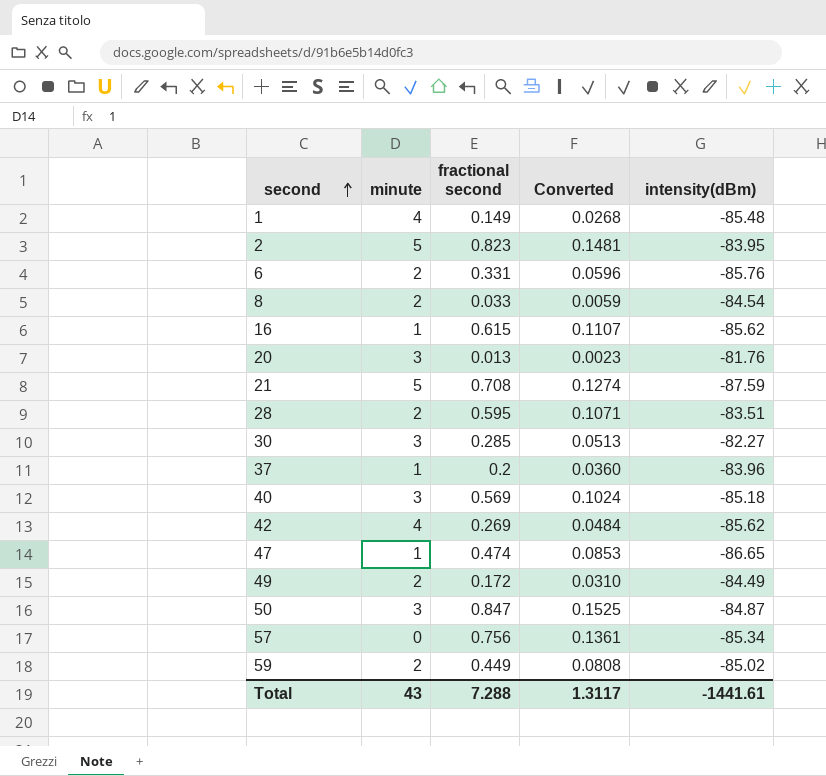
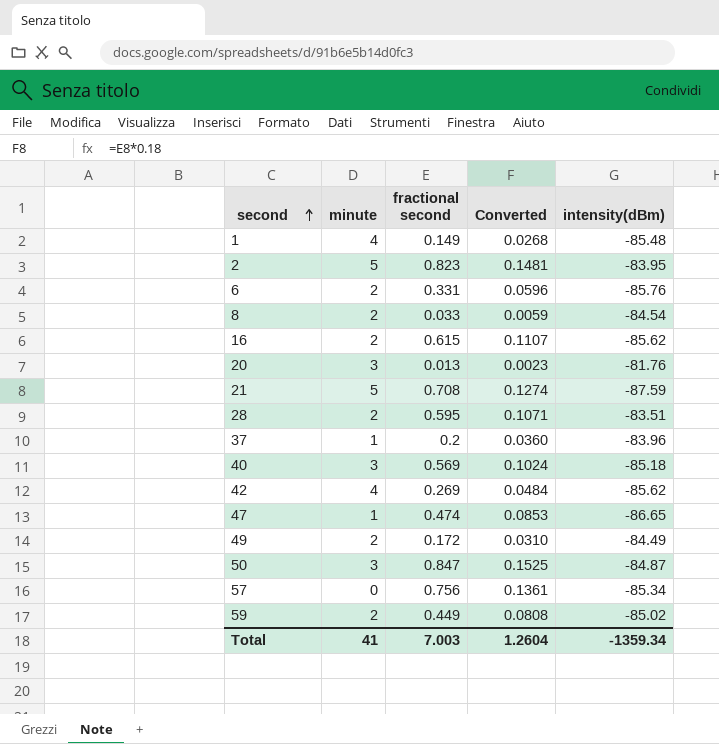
row 30: 3 | 0.285 | 0.0513 | -82.27 -> none
16 | minute: 1 -> 2
Total | minute: 43 -> 41
Total | fractional second: 7.288 -> 7.003
Total | Converted: 1.3117 -> 1.2604
Total | intensity(dBm): -1441.61 -> -1359.34

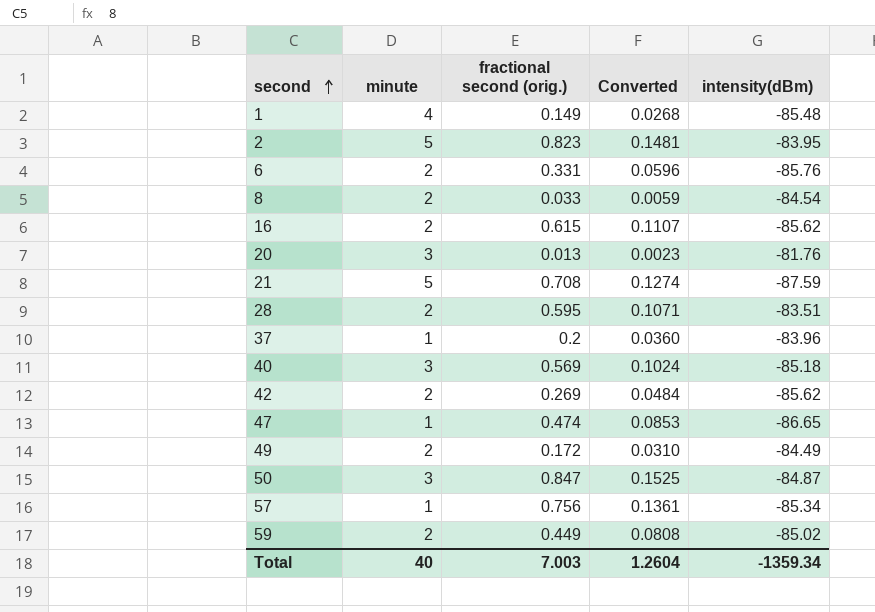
column name: fractional second -> fractional second (orig.)
42 | minute: 4 -> 2
57 | minute: 0 -> 1
Total | minute: 41 -> 40

